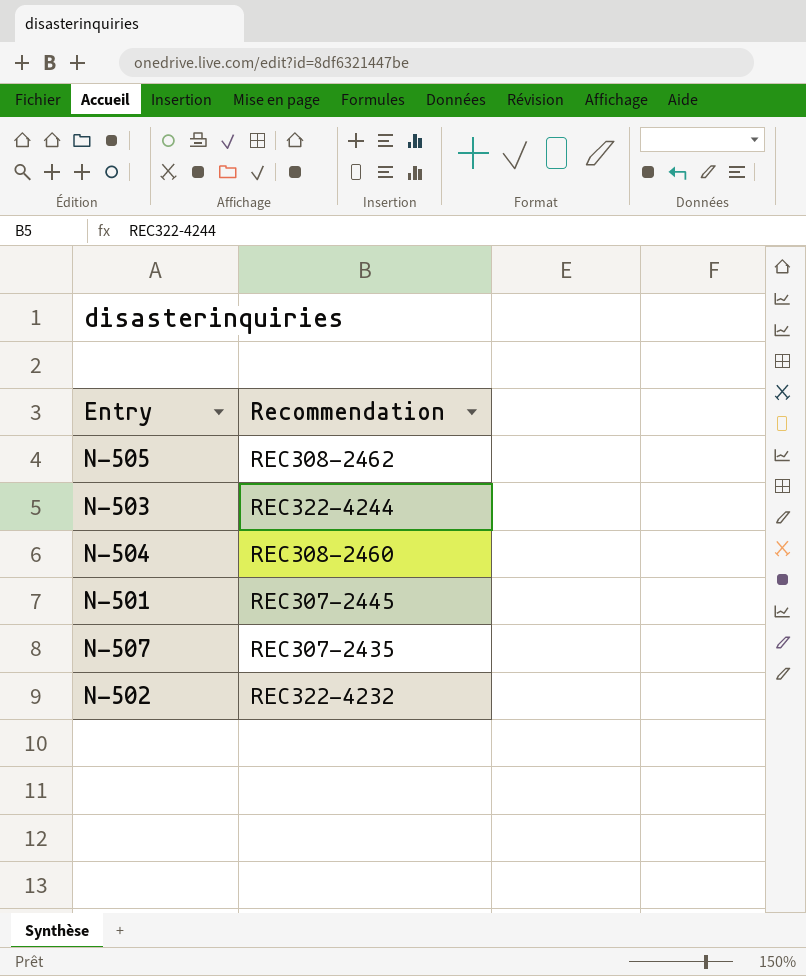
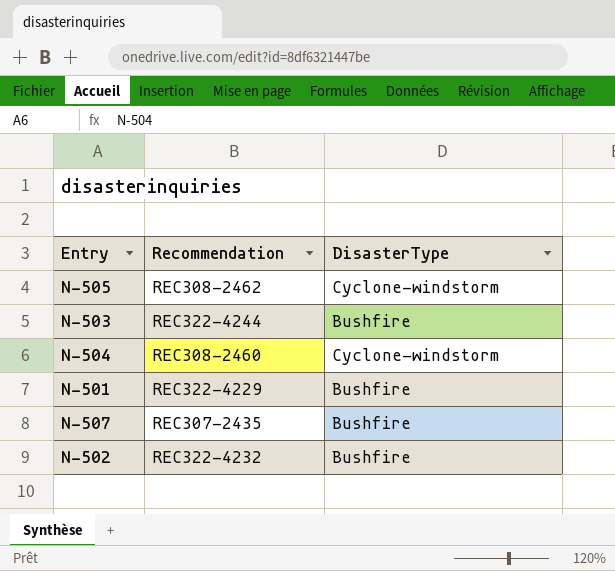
column DisasterType | position: none -> 3
N-501 | Recommendation: REC307-2445 -> REC322-4229

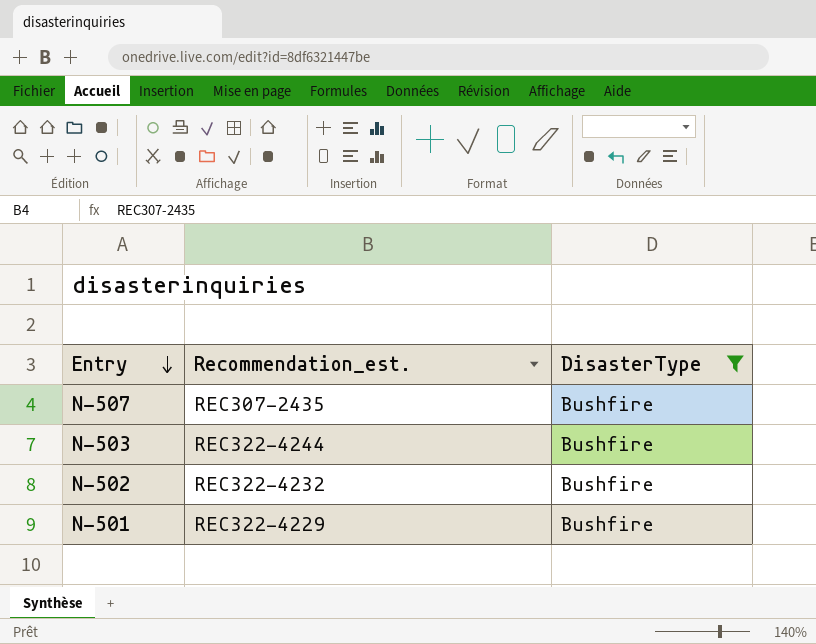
filter: none -> DisasterType = Bushfire
row order: none -> Entry descending
column name: Recommendation -> Recommendation_est.

